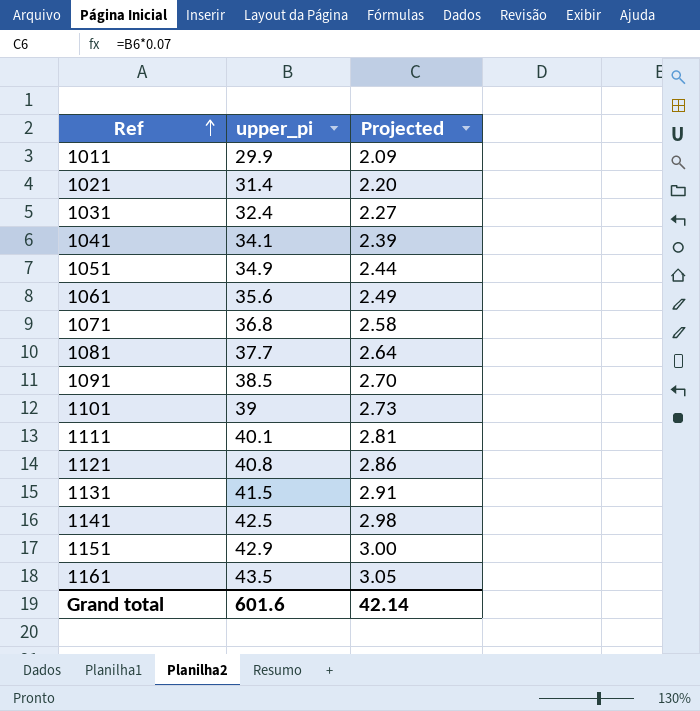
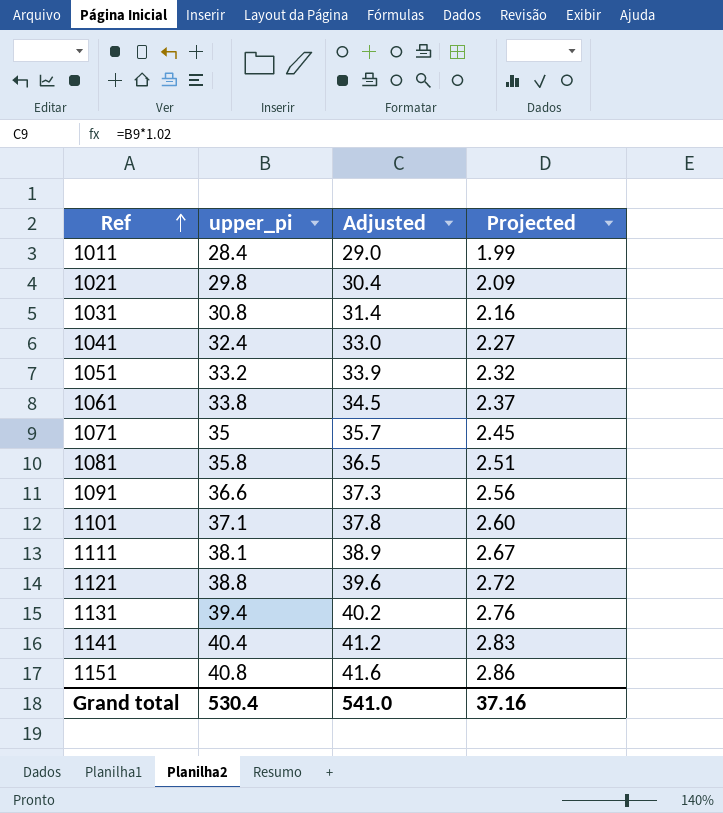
column Adjusted | formula: none -> [upper_pi] * 1.02
row 1161: 43.5 | 3.05 -> none
1011 | upper_pi: 29.9 -> 28.4
1011 | Projected: 2.09 -> 1.99
1021 | upper_pi: 31.4 -> 29.8
1021 | Projected: 2.20 -> 2.09
1031 | upper_pi: 32.4 -> 30.8
1031 | Projected: 2.27 -> 2.16
1041 | upper_pi: 34.1 -> 32.4
1041 | Projected: 2.39 -> 2.27
1051 | upper_pi: 34.9 -> 33.2
1051 | Projected: 2.44 -> 2.32
1061 | upper_pi: 35.6 -> 33.8
1061 | Projected: 2.49 -> 2.37
1071 | upper_pi: 36.8 -> 35
1071 | Projected: 2.58 -> 2.45
1081 | upper_pi: 37.7 -> 35.8
1081 | Projected: 2.64 -> 2.51
1091 | upper_pi: 38.5 -> 36.6
1091 | Projected: 2.70 -> 2.56
1101 | upper_pi: 39 -> 37.1
1101 | Projected: 2.73 -> 2.60
1111 | upper_pi: 40.1 -> 38.1
1111 | Projected: 2.81 -> 2.67
1121 | upper_pi: 40.8 -> 38.8
1121 | Projected: 2.86 -> 2.72
1131 | upper_pi: 41.5 -> 39.4
1131 | Projected: 2.91 -> 2.76
1141 | upper_pi: 42.5 -> 40.4
1141 | Projected: 2.98 -> 2.83
1151 | upper_pi: 42.9 -> 40.8
1151 | Projected: 3.00 -> 2.86
Grand total | upper_pi: 601.6 -> 530.4
Grand total | Projected: 42.14 -> 37.16

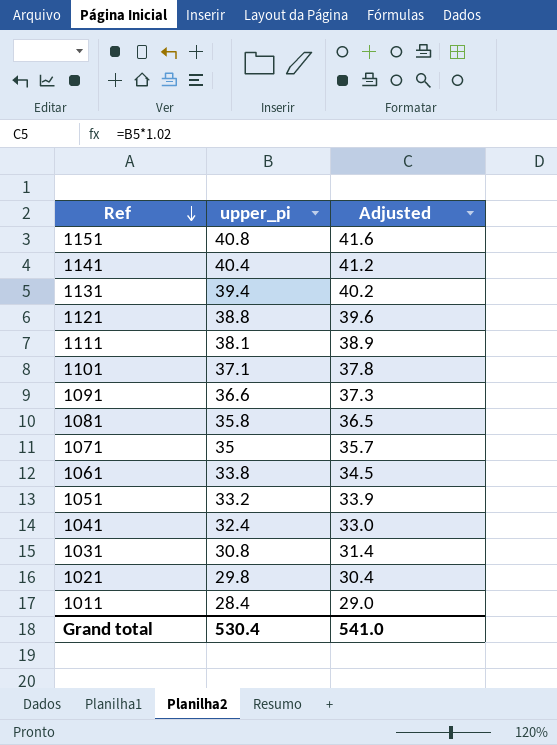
row order: Ref ascending -> Ref descending
column Projected | formula: [upper_pi] * 0.07 -> none

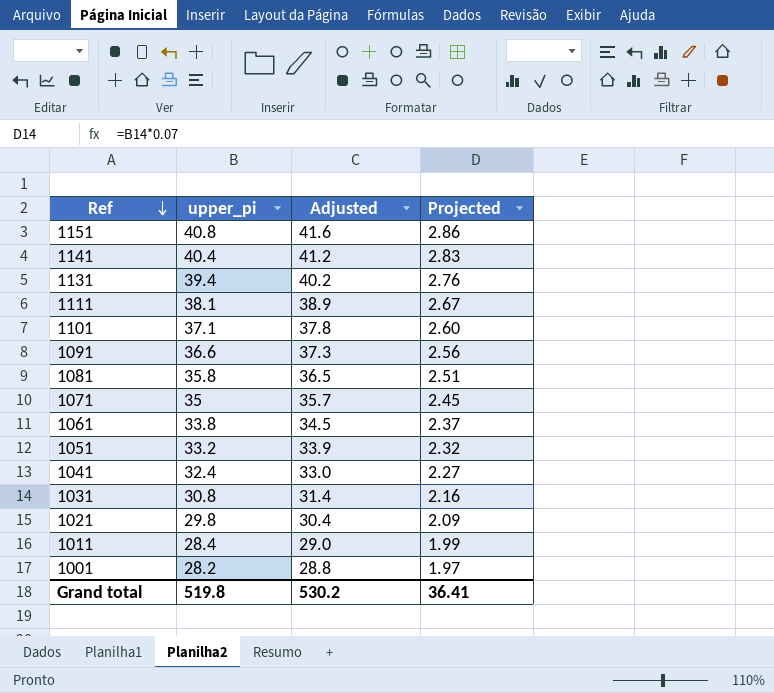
column Projected | formula: none -> [upper_pi] * 0.07
row 1121: 38.8 | 39.6 -> none
row 1001: none -> 28.2 | 28.8 | 1.97
Grand total | upper_pi: 530.4 -> 519.8
Grand total | Adjusted: 541.0 -> 530.2

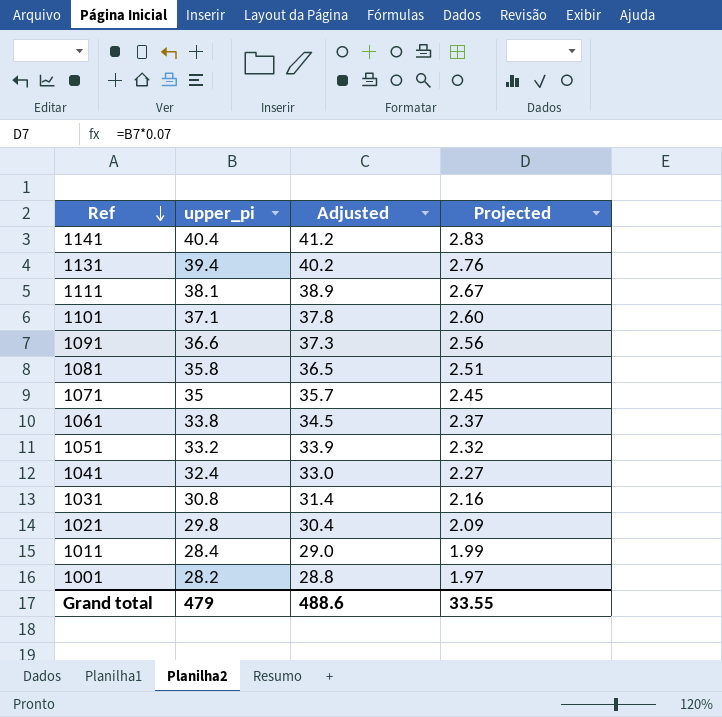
row 1151: 40.8 | 41.6 | 2.86 -> none
Grand total | upper_pi: 519.8 -> 479
Grand total | Adjusted: 530.2 -> 488.6
Grand total | Projected: 36.41 -> 33.55

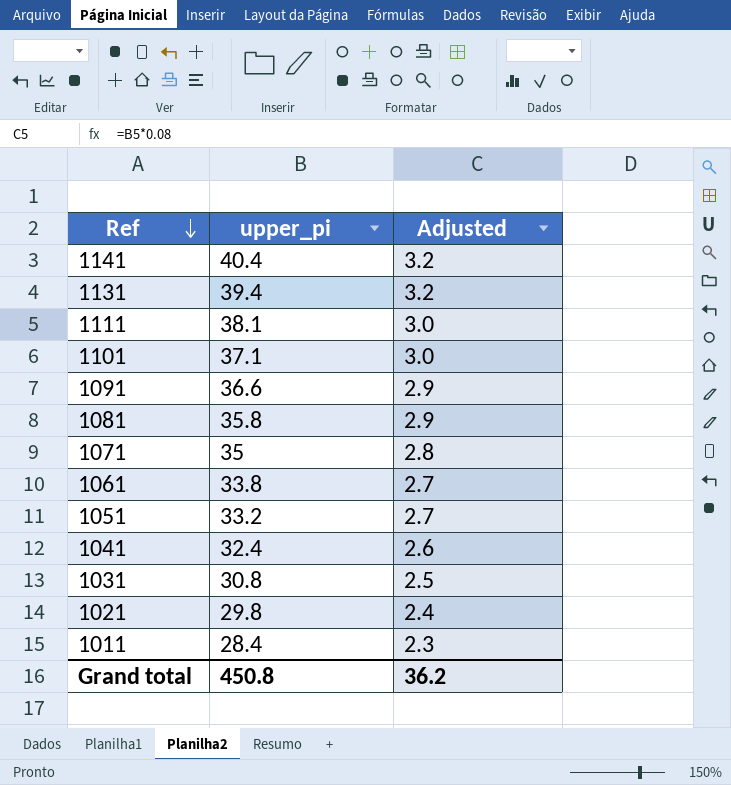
column Projected | formula: [upper_pi] * 0.07 -> none
column Adjusted | formula: [upper_pi] * 1.02 -> [upper_pi] * 0.08
row 1001: 28.2 | 28.8 | 1.97 -> none
Grand total | upper_pi: 479 -> 450.8
Grand total | Adjusted: 488.6 -> 36.2

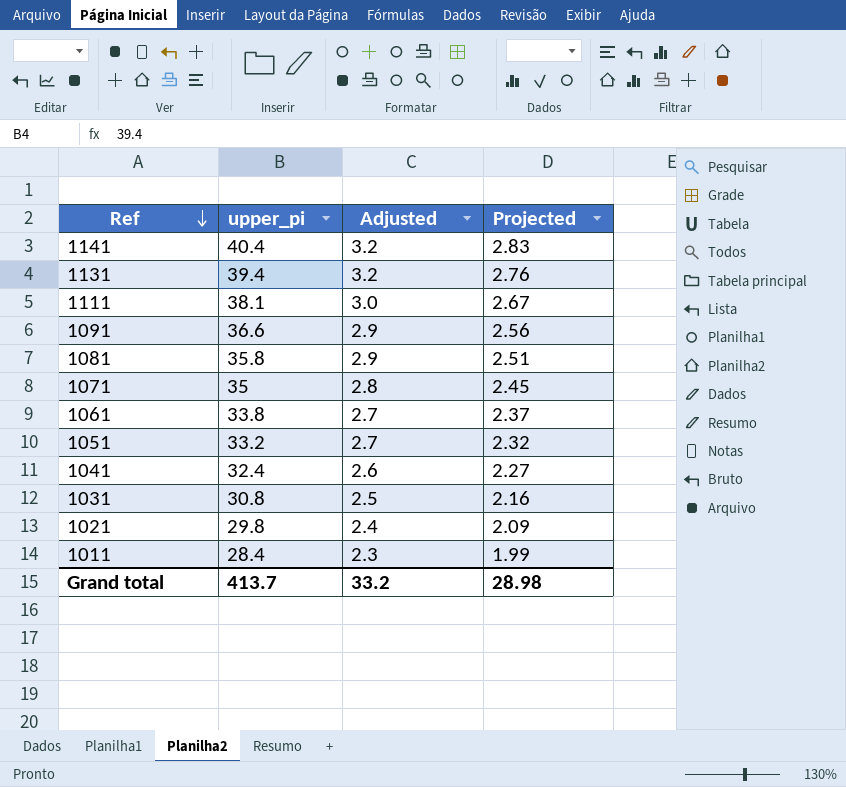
column Projected | formula: none -> [upper_pi] * 0.07
row 1101: 37.1 | 3.0 -> none
Grand total | upper_pi: 450.8 -> 413.7
Grand total | Adjusted: 36.2 -> 33.2

